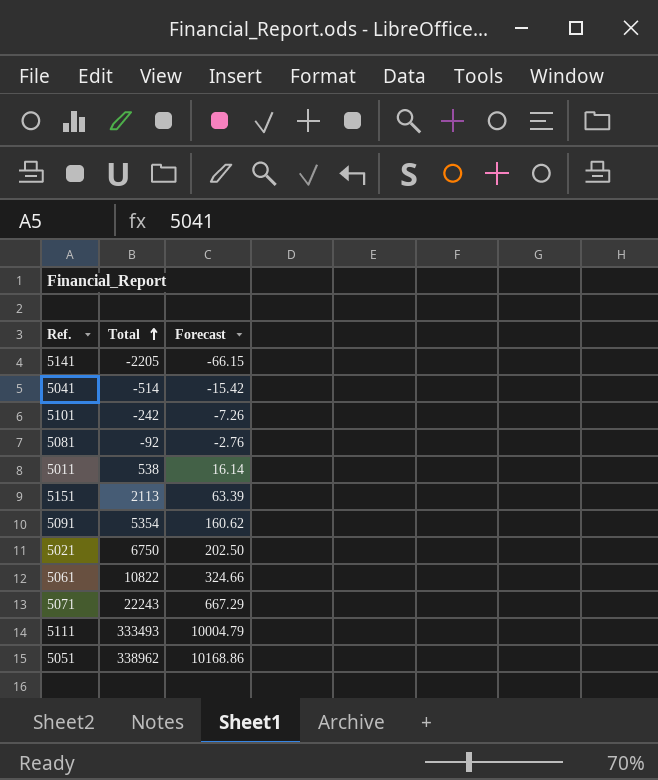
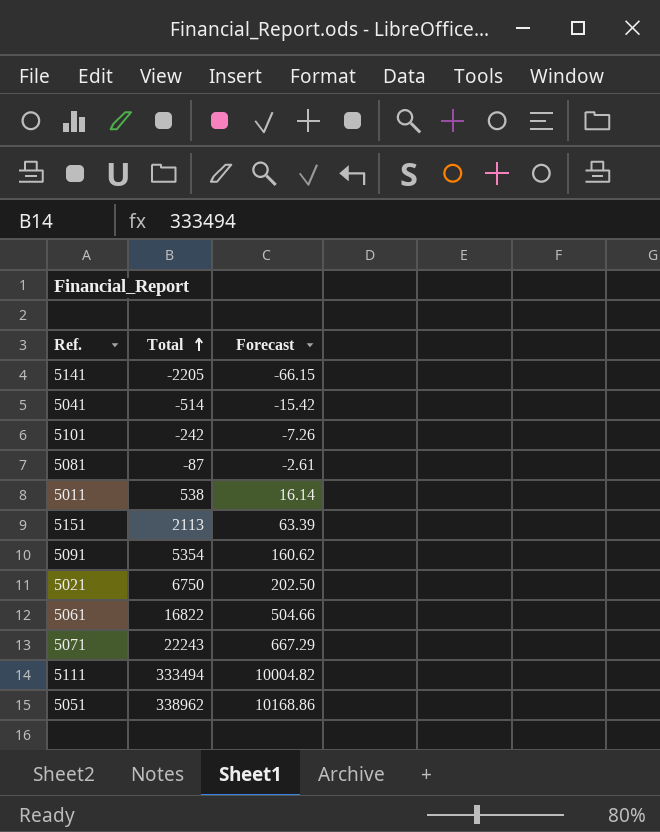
5081 | Total: -92 -> -87
5081 | Forecast: -2.76 -> -2.61
5061 | Total: 10822 -> 16822
5061 | Forecast: 324.66 -> 504.66
5111 | Total: 333493 -> 333494
5111 | Forecast: 10004.79 -> 10004.82

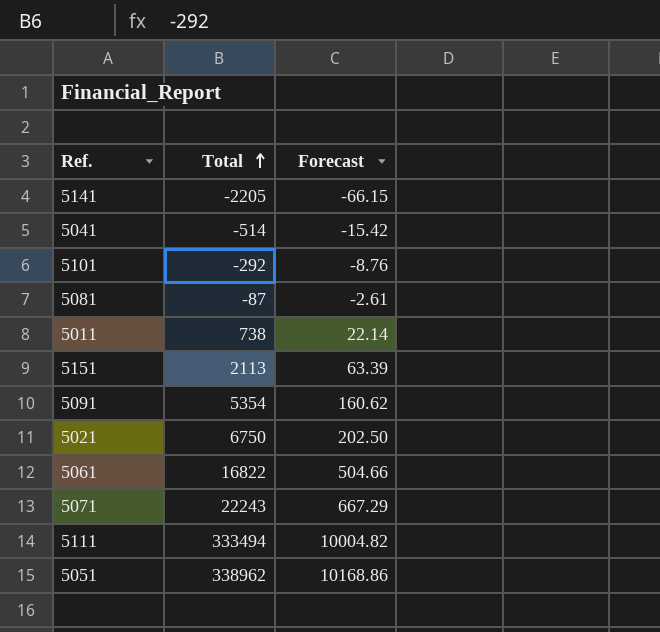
5101 | Total: -242 -> -292
5101 | Forecast: -7.26 -> -8.76
5011 | Total: 538 -> 738
5011 | Forecast: 16.14 -> 22.14

